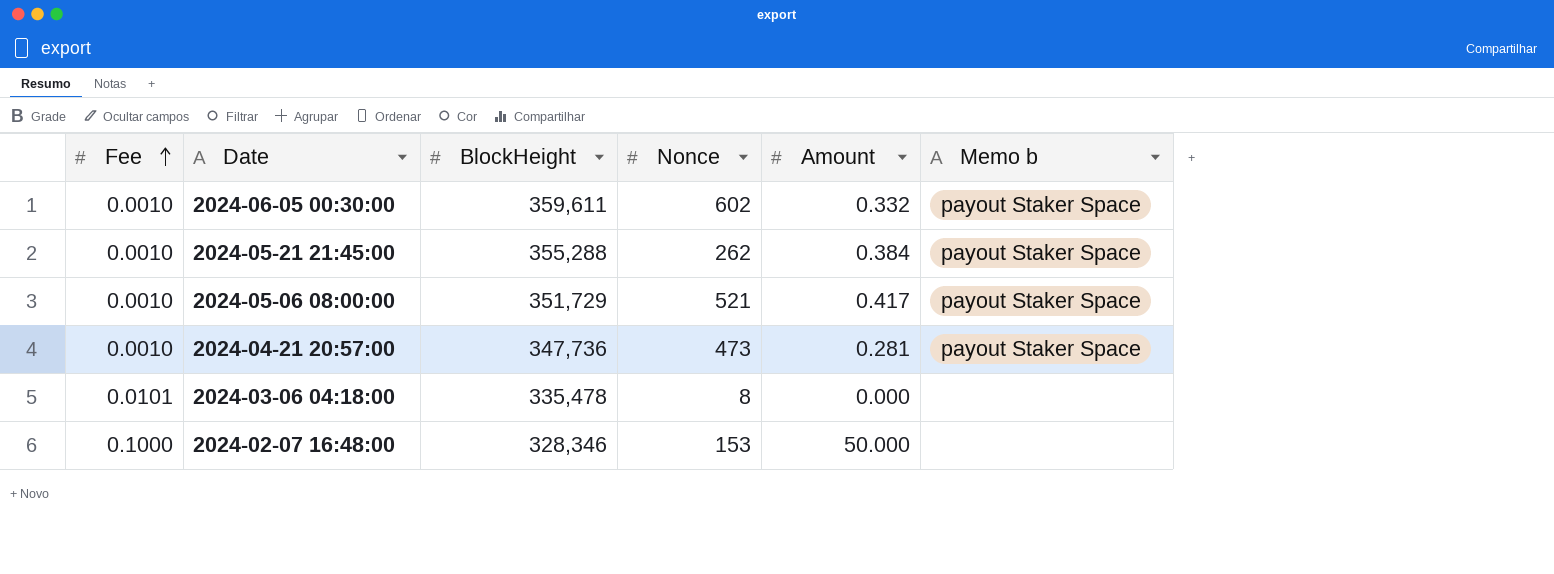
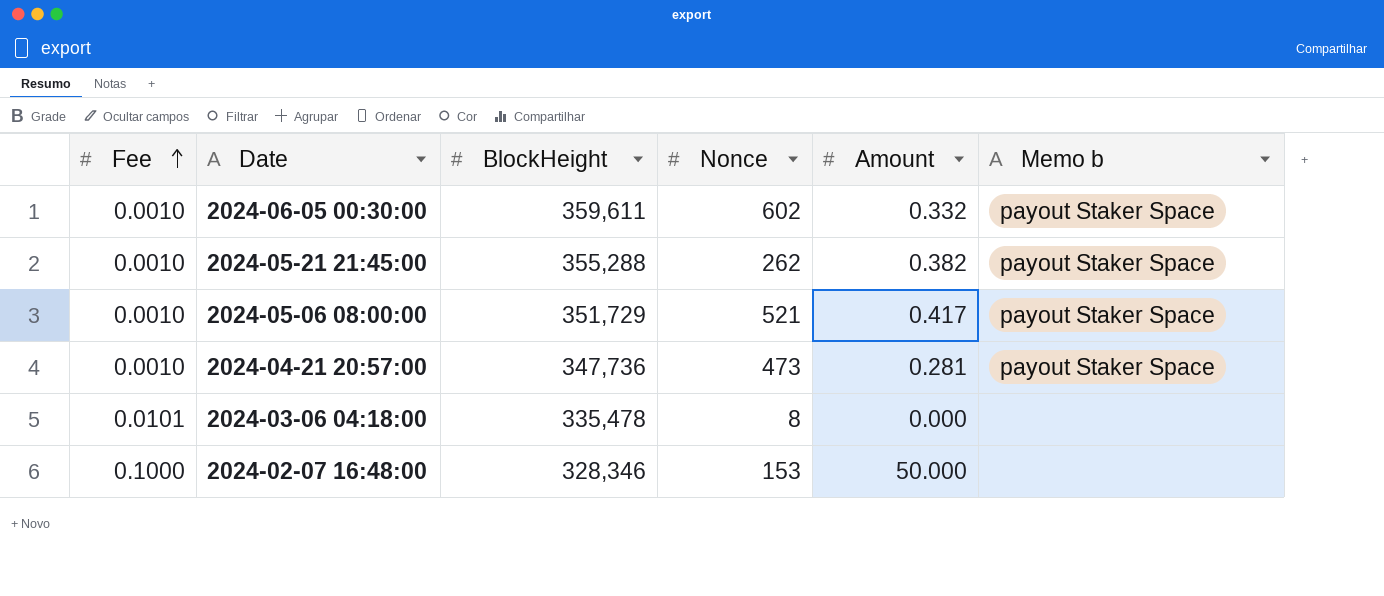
2024-05-21 21:45:00 | Amount: 0.384 -> 0.382

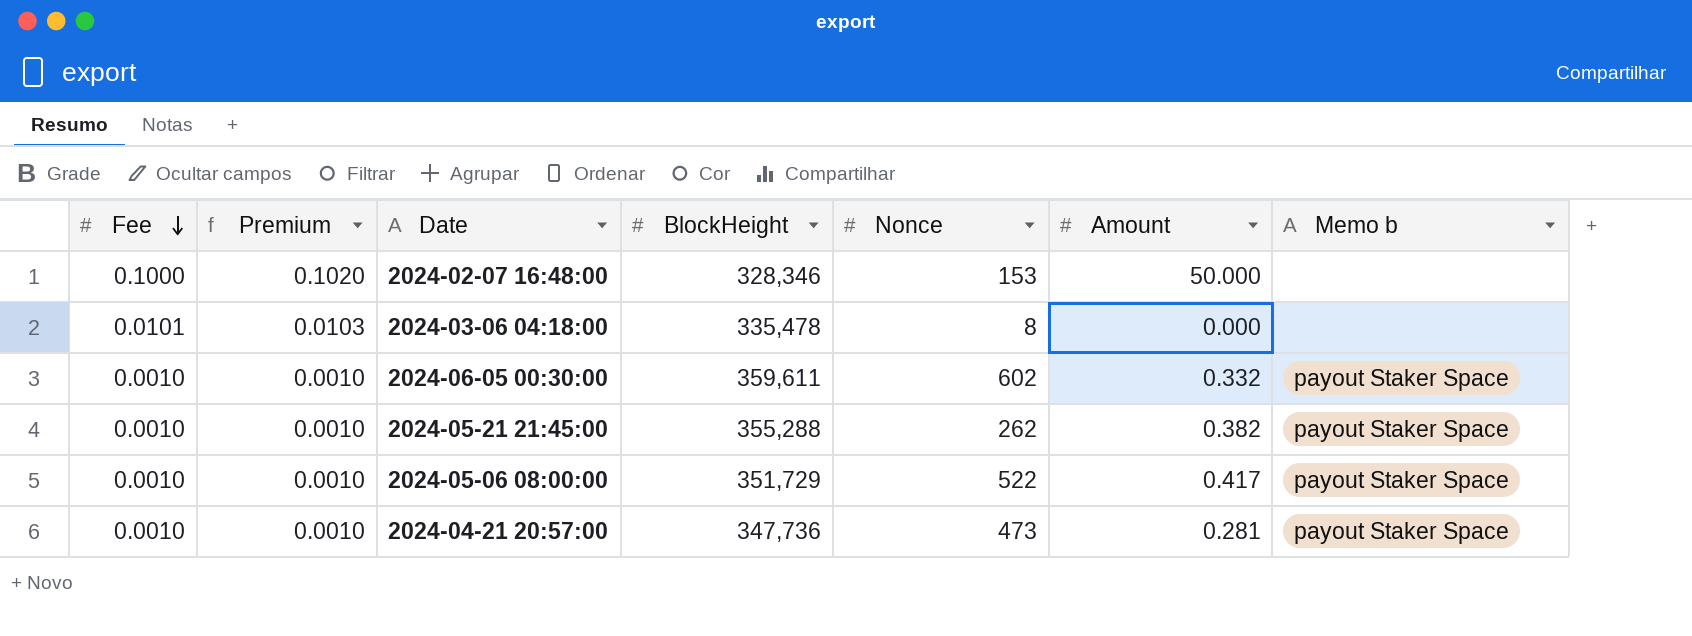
row order: Fee ascending -> Fee descending
column Premium | formula: none -> [Fee] * 1.02
2024-05-06 08:00:00 | Nonce: 521 -> 522

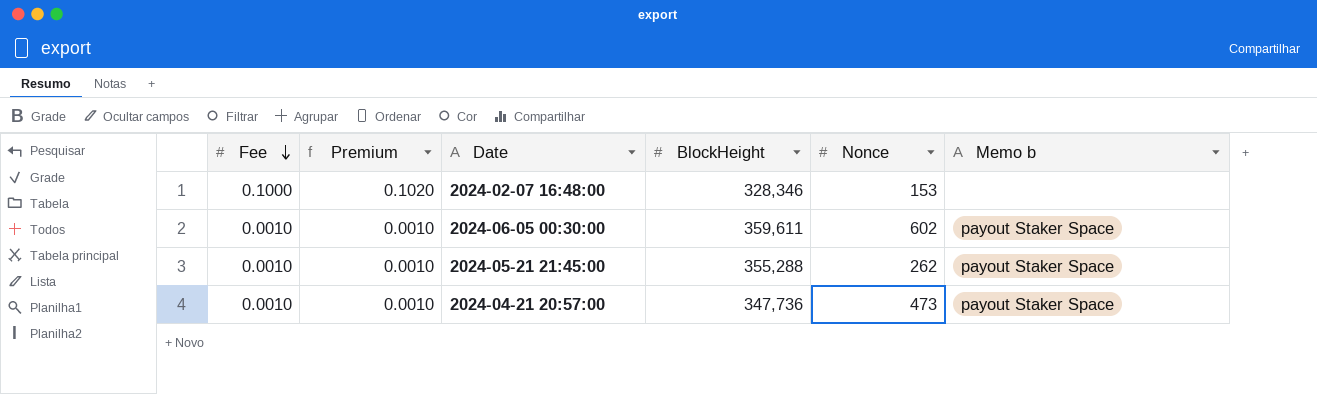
column Amount | position: 6 -> none
row 2024-03-06 04:18:00: 0.0101 | 0.0103 | 335,478 | 8 | 0.000 | none -> none
row 2024-05-06 08:00:00: 0.0010 | 0.0010 | 351,729 | 522 | 0.417 | payout Staker Space -> none

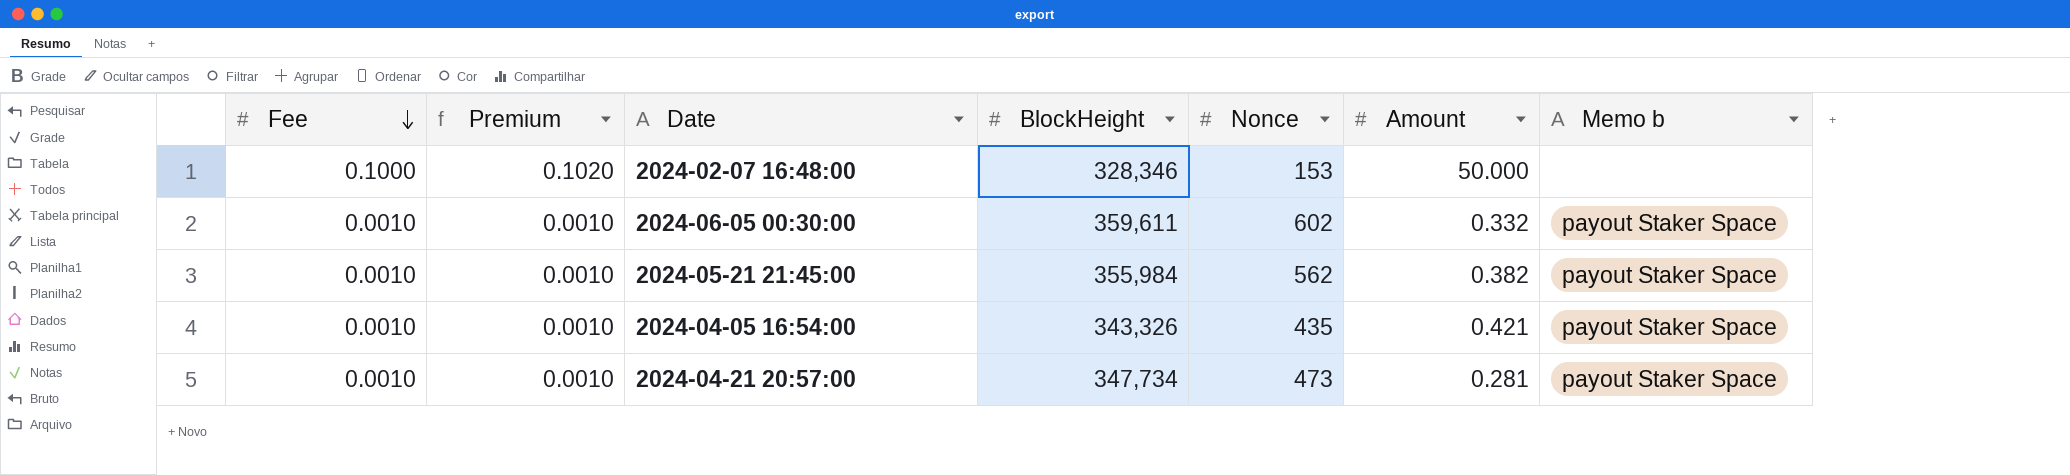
column Amount | position: none -> 6
2024-05-21 21:45:00 | BlockHeight: 355,288 -> 355,984
2024-05-21 21:45:00 | Nonce: 262 -> 562
row 2024-04-05 16:54:00: none -> 0.0010 | 0.0010 | 343,326 | 435 | 0.421 | payout Staker Space
2024-04-21 20:57:00 | BlockHeight: 347,736 -> 347,734

